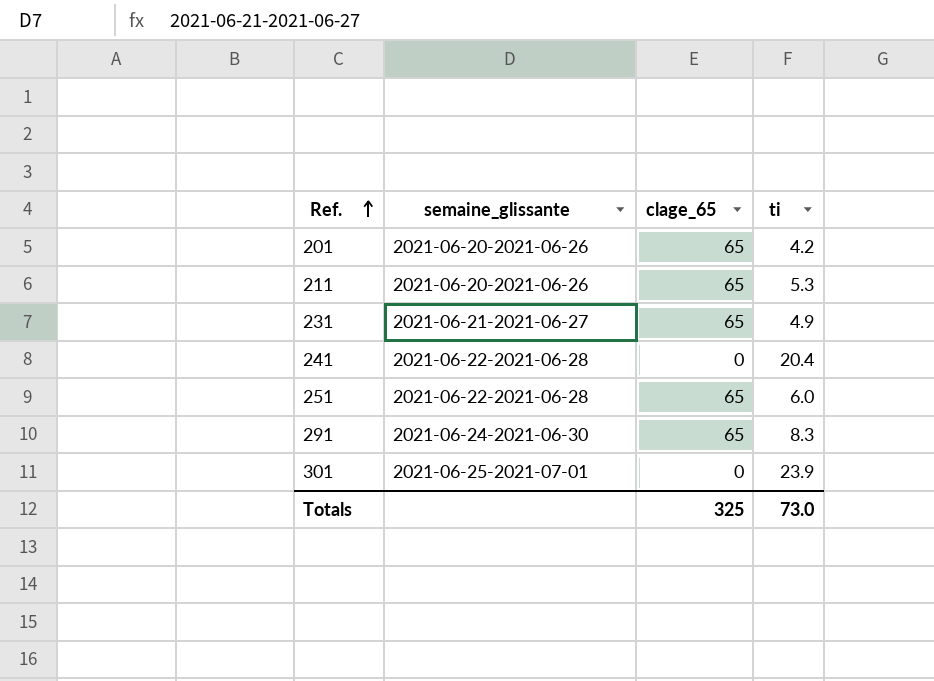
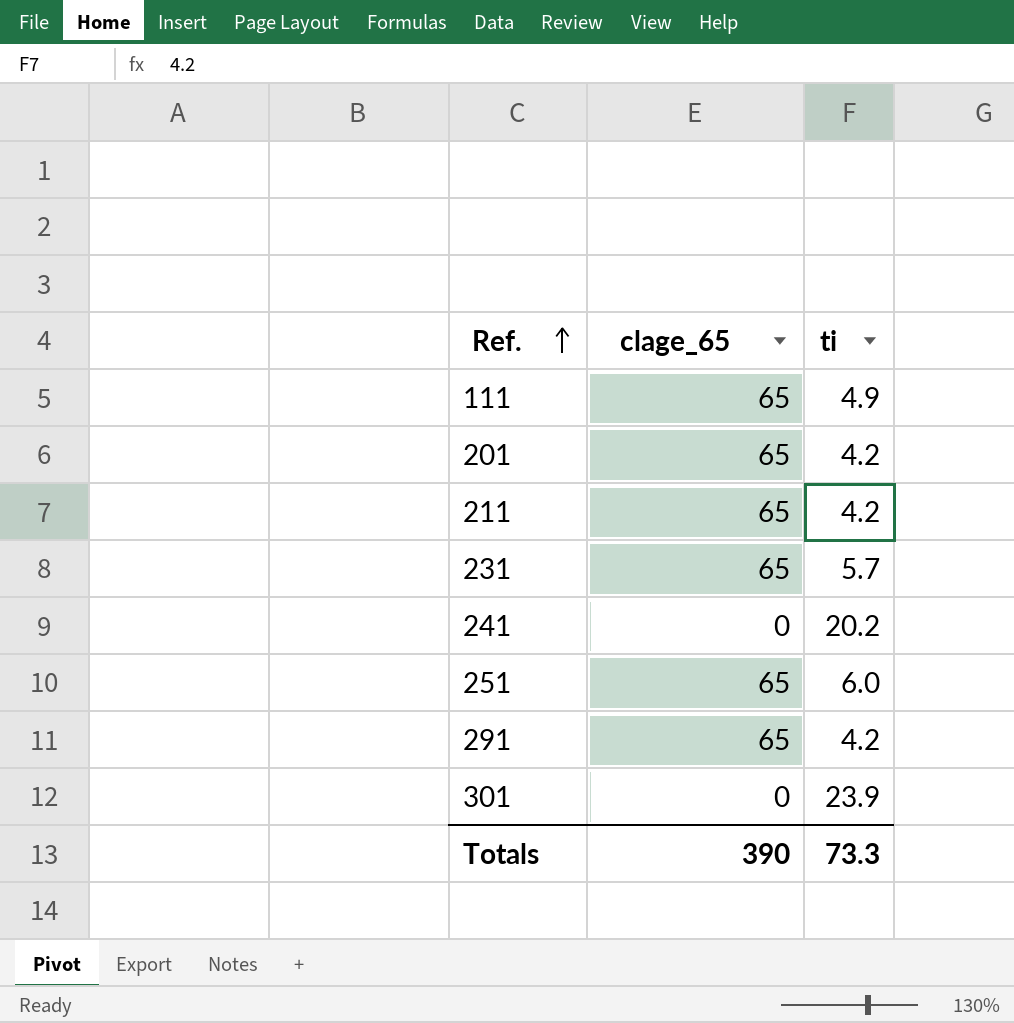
column semaine_glissante | position: 2 -> none
row 111: none -> 65 | 4.9
211 | ti: 5.3 -> 4.2
231 | ti: 4.9 -> 5.7
241 | ti: 20.4 -> 20.2
291 | ti: 8.3 -> 4.2
Totals | clage_65: 325 -> 390
Totals | ti: 73.0 -> 73.3

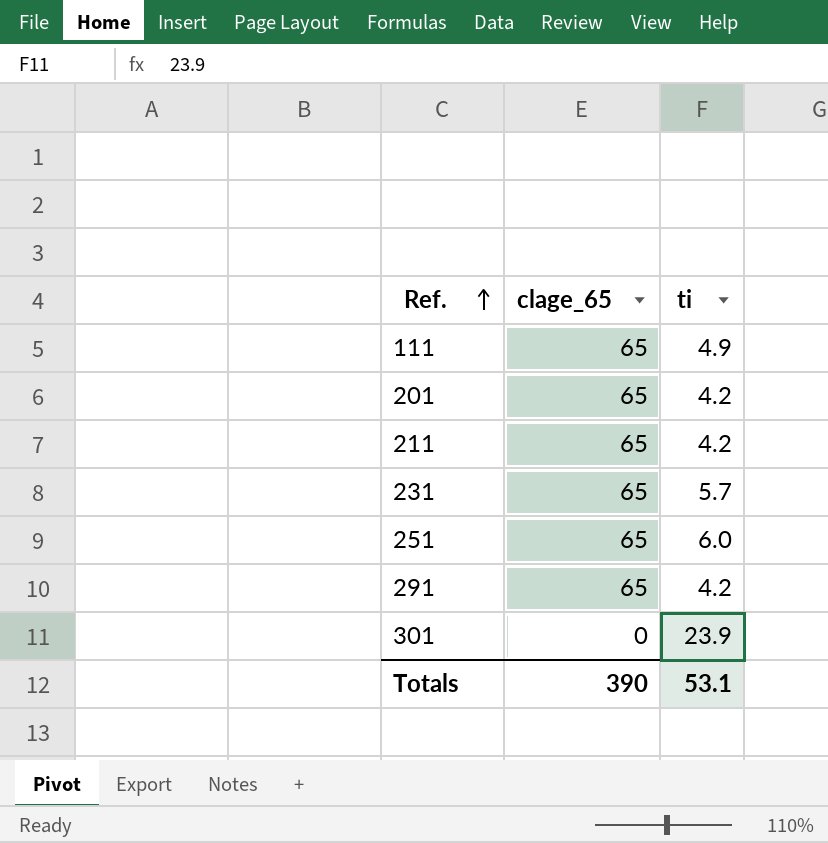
row 241: 0 | 20.2 -> none
Totals | ti: 73.3 -> 53.1

